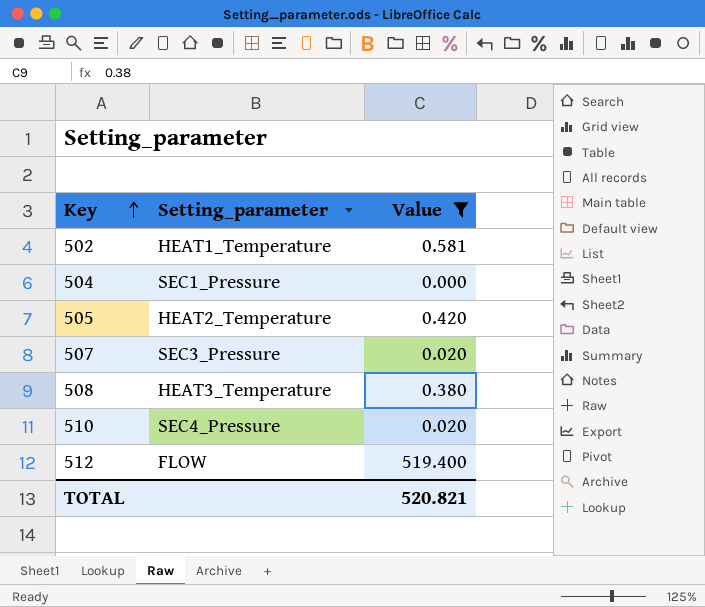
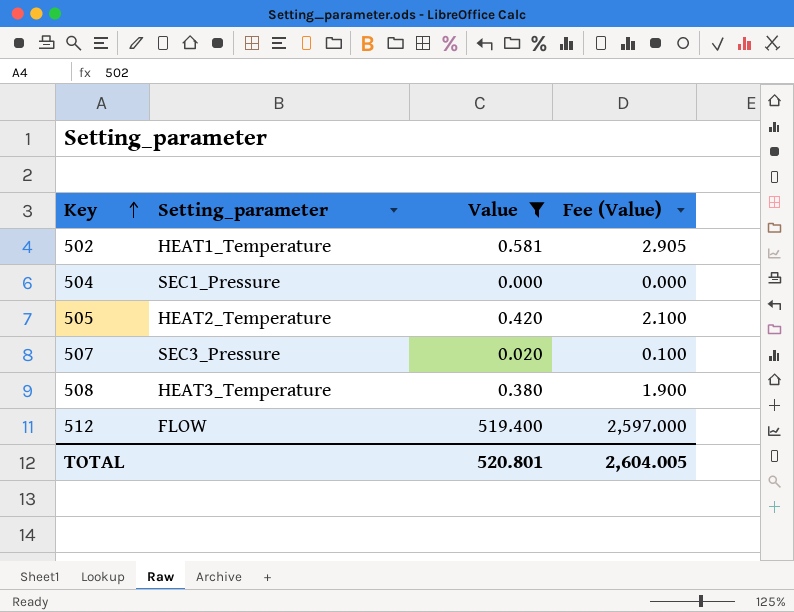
column Fee (Value) | formula: none -> [Value] * 5
row 510: SEC4_Pressure | 0.020 -> none
TOTAL | Value: 520.821 -> 520.801

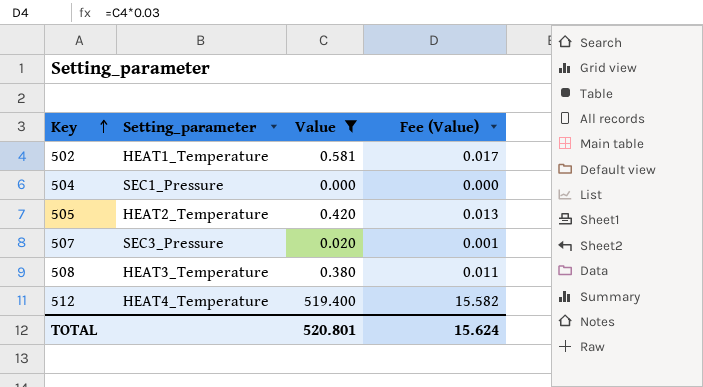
column Fee (Value) | formula: [Value] * 5 -> [Value] * 0.03
512 | Setting_parameter: FLOW -> HEAT4_Temperature
TOTAL | Fee (Value): 2,604.005 -> 15.624

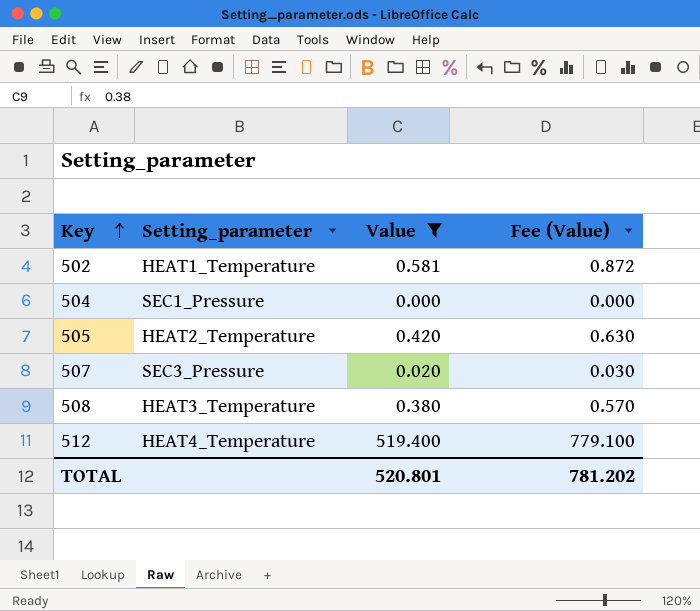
column Fee (Value) | formula: [Value] * 0.03 -> [Value] * 1.5
TOTAL | Fee (Value): 15.624 -> 781.202

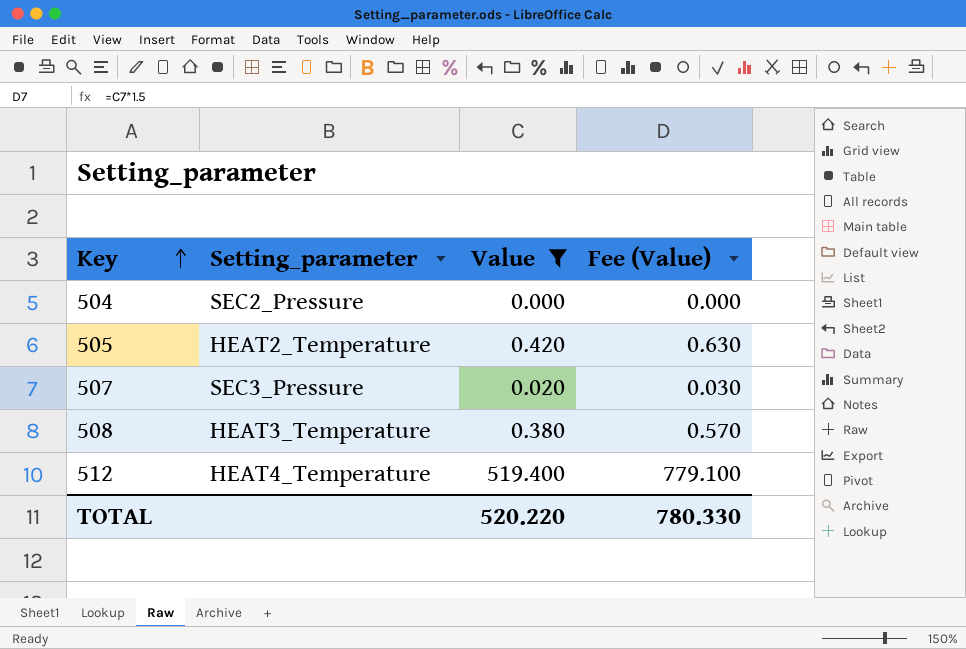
row 502: HEAT1_Temperature | 0.581 | 0.872 -> none
504 | Setting_parameter: SEC1_Pressure -> SEC2_Pressure
TOTAL | Value: 520.801 -> 520.220
TOTAL | Fee (Value): 781.202 -> 780.330

